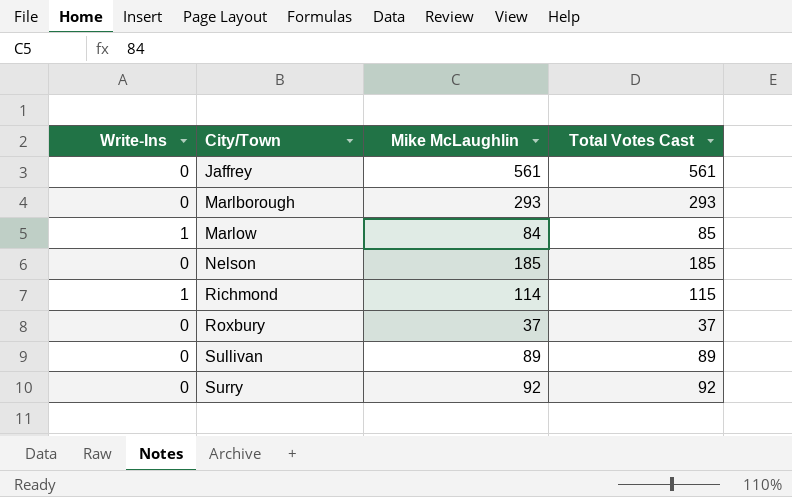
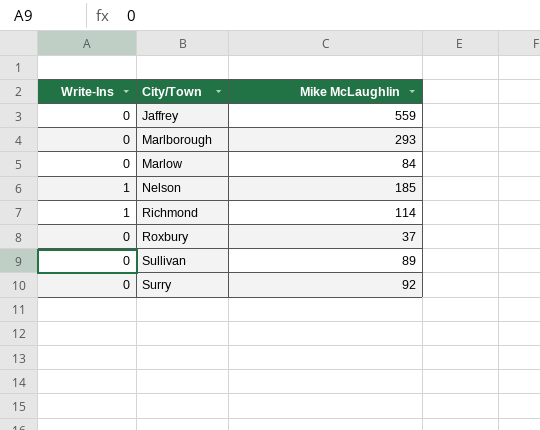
column Total Votes Cast | formula: [Write-Ins] + [Mike McLaughlin] -> none
Jaffrey | Mike McLaughlin: 561 -> 559
Marlow | Write-Ins: 1 -> 0
Nelson | Write-Ins: 0 -> 1

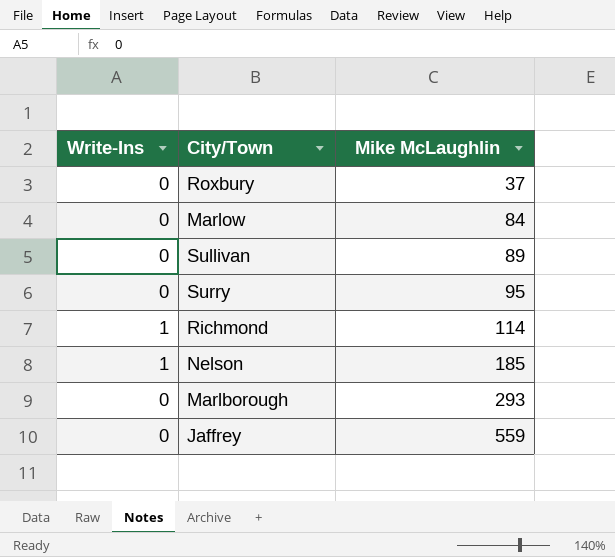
row order: City/Town ascending -> Mike McLaughlin ascending
Surry | Mike McLaughlin: 92 -> 95

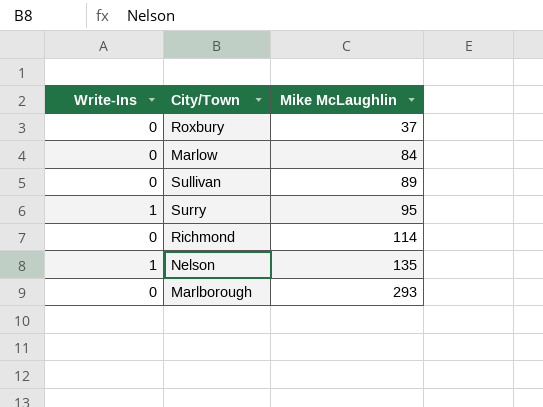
row Jaffrey: 0 | 559 -> none
Surry | Write-Ins: 0 -> 1
Richmond | Write-Ins: 1 -> 0
Nelson | Mike McLaughlin: 185 -> 135

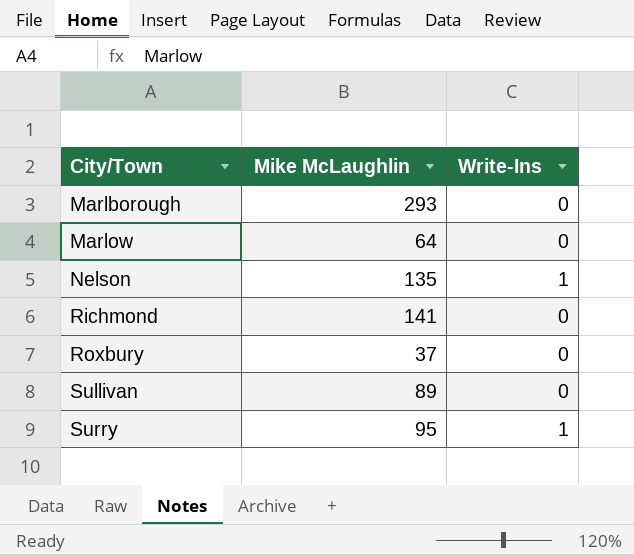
row order: Mike McLaughlin ascending -> City/Town ascending
column Write-Ins | position: 1 -> 3
Marlow | Mike McLaughlin: 84 -> 64
Richmond | Mike McLaughlin: 114 -> 141

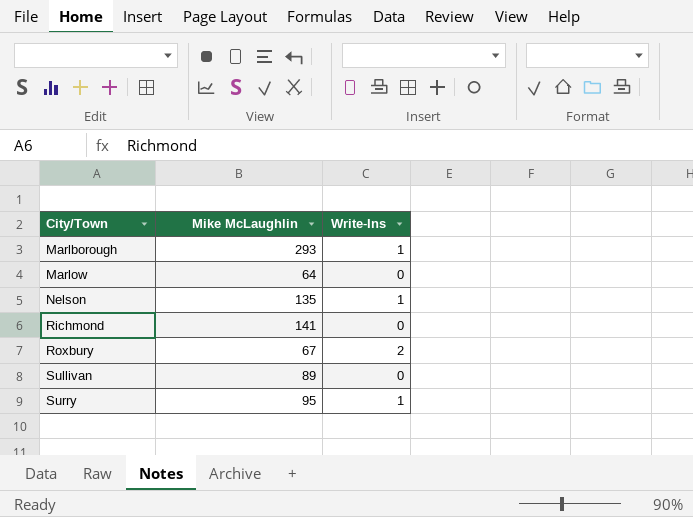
Marlborough | Write-Ins: 0 -> 1
Roxbury | Mike McLaughlin: 37 -> 67
Roxbury | Write-Ins: 0 -> 2

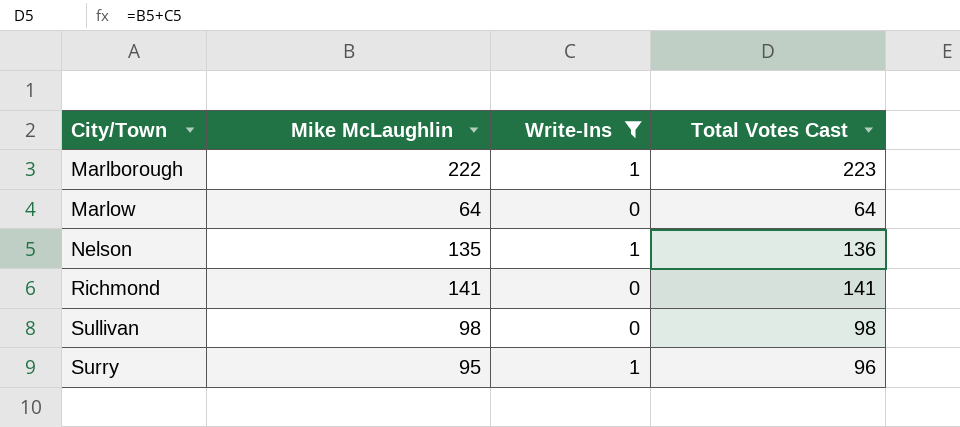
filter: none -> Write-Ins != 2
column Total Votes Cast | formula: none -> [Mike McLaughlin] + [Write-Ins]
Marlborough | Mike McLaughlin: 293 -> 222
Sullivan | Mike McLaughlin: 89 -> 98

